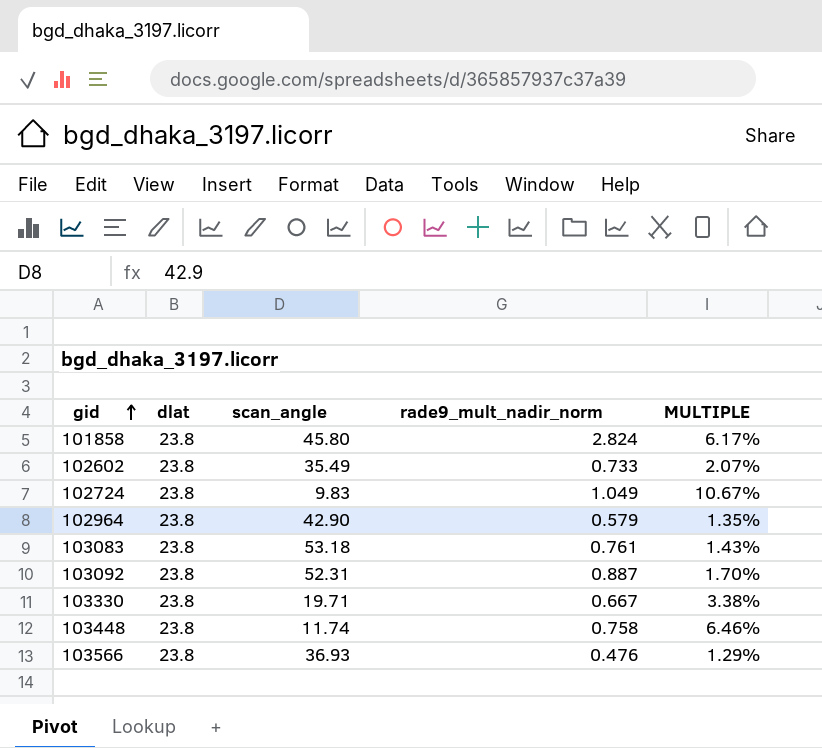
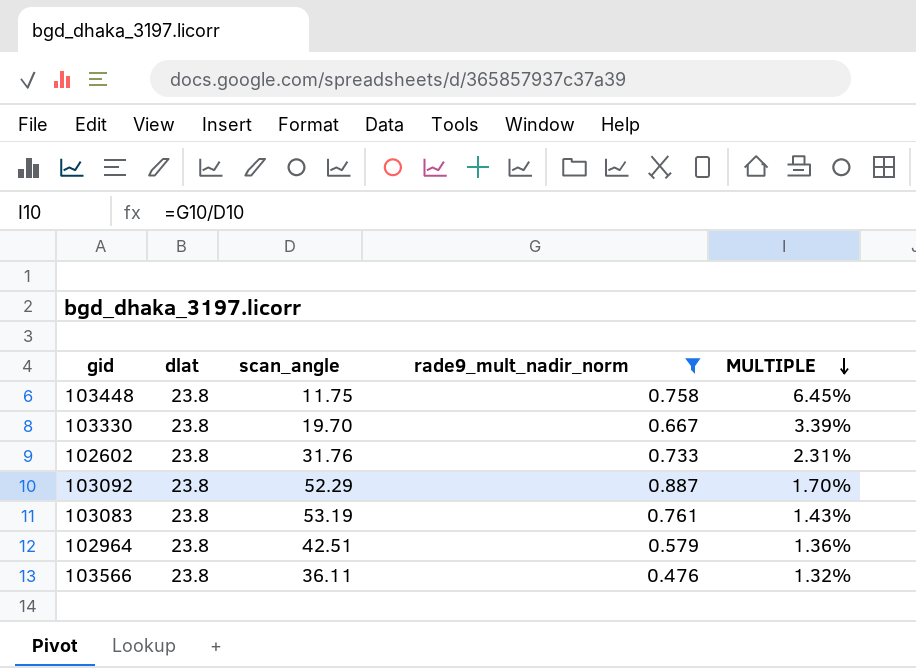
filter: none -> rade9_mult_nadir_norm <= 0.887
row order: gid ascending -> MULTIPLE descending
103448 | scan_angle: 11.74 -> 11.75
103448 | MULTIPLE: 6.46% -> 6.45%
103330 | scan_angle: 19.71 -> 19.70
103330 | MULTIPLE: 3.38% -> 3.39%
102602 | scan_angle: 35.49 -> 31.76
102602 | MULTIPLE: 2.07% -> 2.31%
103092 | scan_angle: 52.31 -> 52.29
103083 | scan_angle: 53.18 -> 53.19
102964 | scan_angle: 42.90 -> 42.51
102964 | MULTIPLE: 1.35% -> 1.36%
103566 | scan_angle: 36.93 -> 36.11
103566 | MULTIPLE: 1.29% -> 1.32%

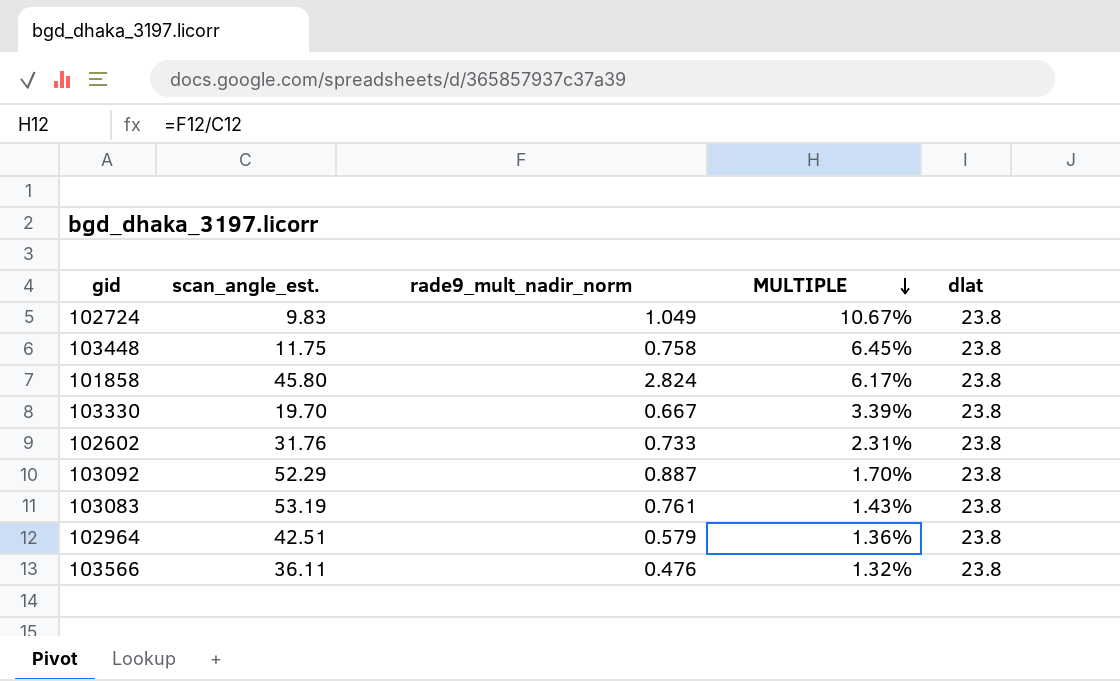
filter: rade9_mult_nadir_norm <= 0.887 -> none
column name: scan_angle -> scan_angle_est.
column dlat | position: 2 -> 5

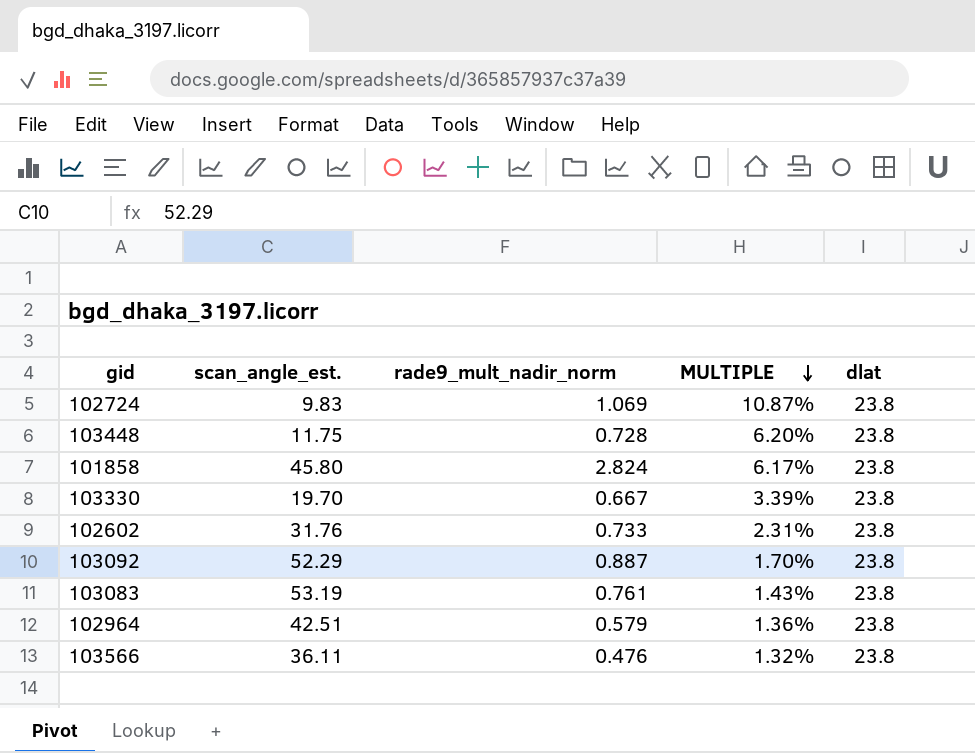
102724 | rade9_mult_nadir_norm: 1.049 -> 1.069
102724 | MULTIPLE: 10.67% -> 10.87%
103448 | rade9_mult_nadir_norm: 0.758 -> 0.728
103448 | MULTIPLE: 6.45% -> 6.20%

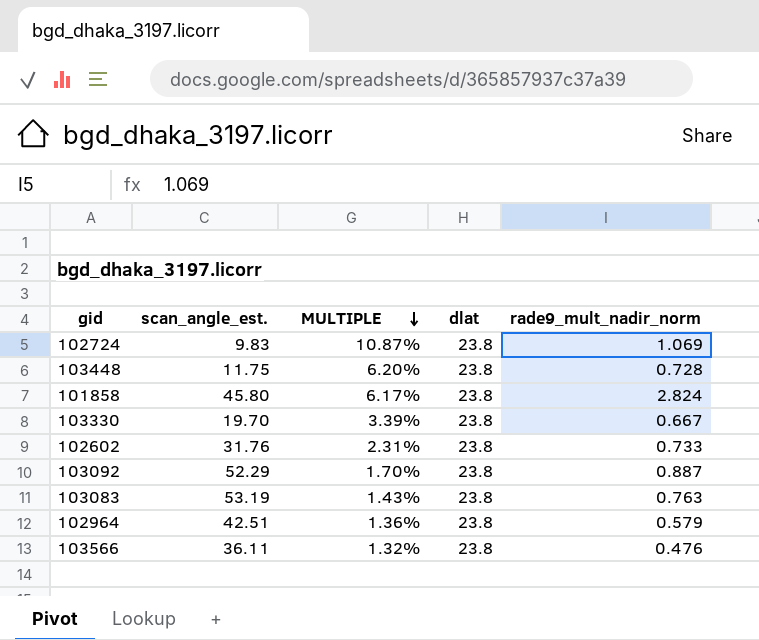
column rade9_mult_nadir_norm | position: 3 -> 5
103083 | rade9_mult_nadir_norm: 0.761 -> 0.763

